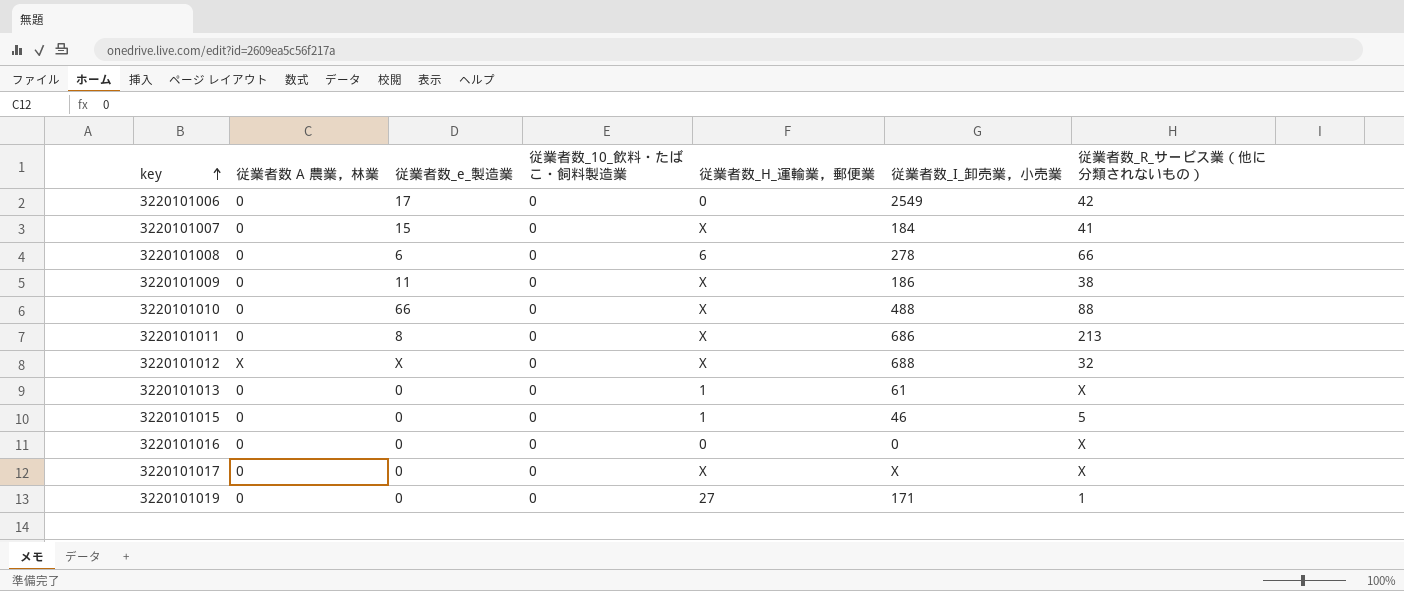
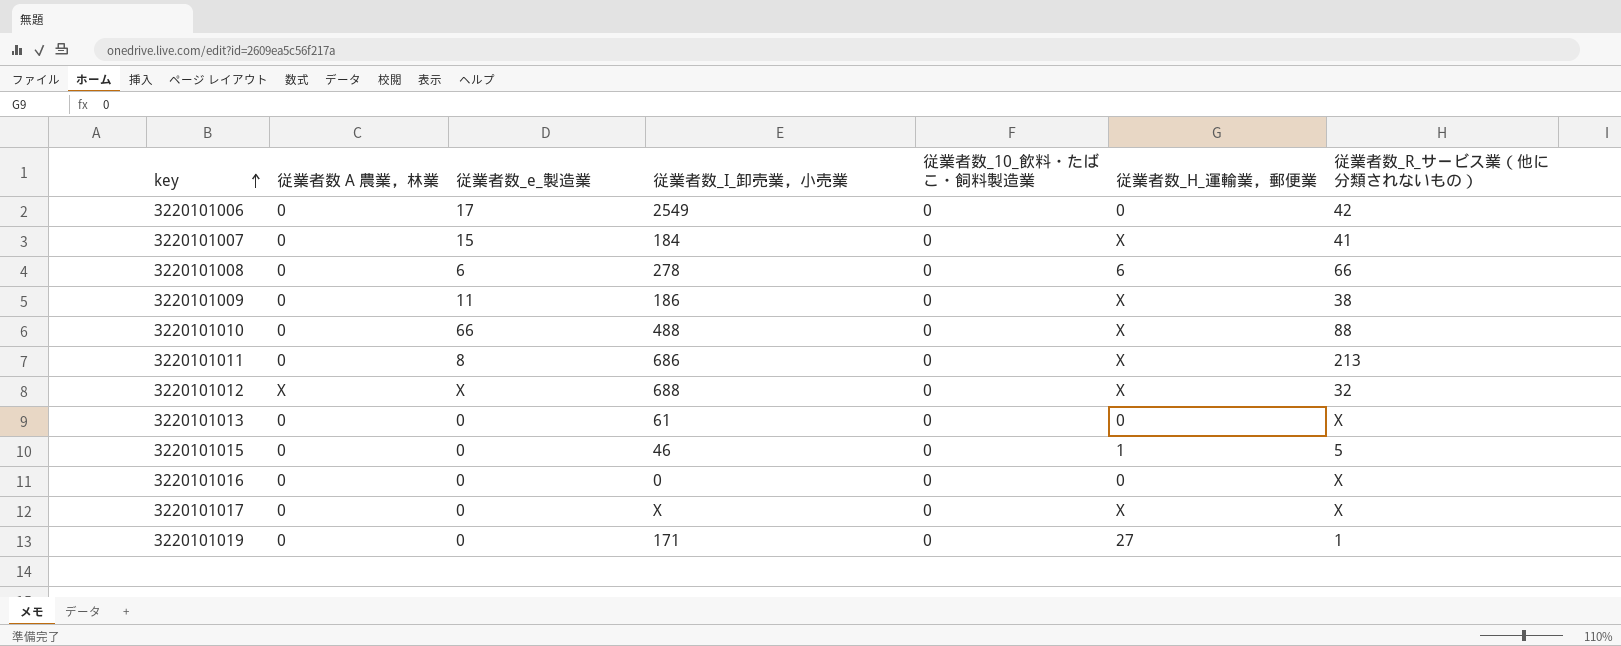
column 従業者数_I_卸売業，小売業 | position: 6 -> 4
3220101013 | 従業者数_H_運輸業，郵便業: 1 -> 0

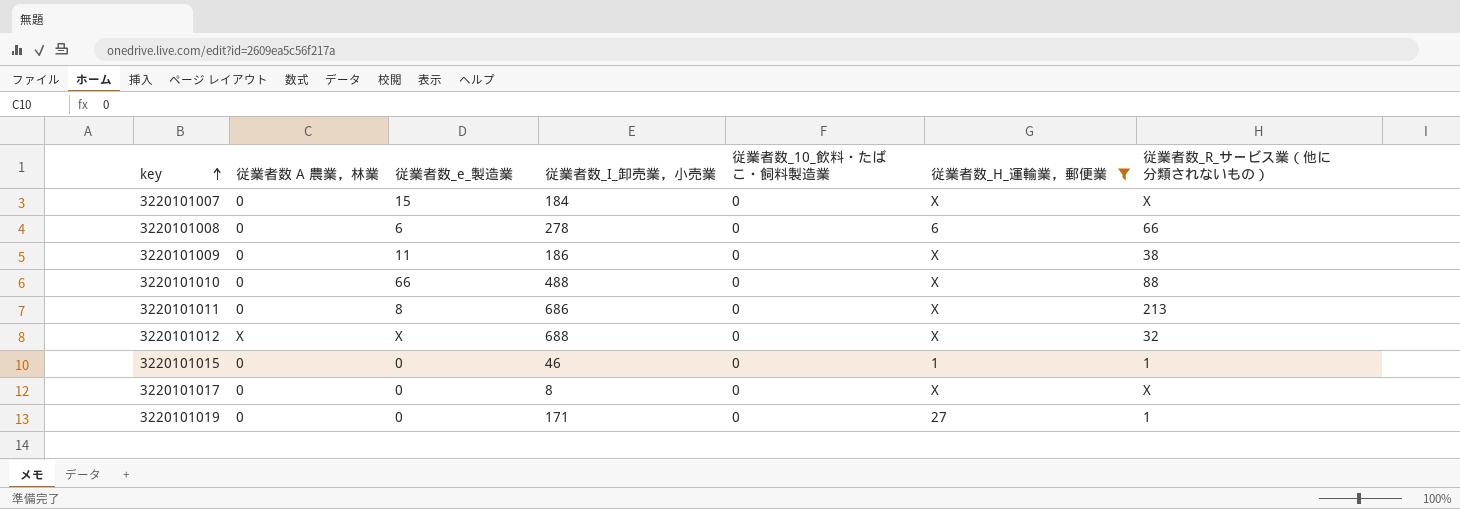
filter: none -> 従業者数_H_運輸業，郵便業 != 0
3220101007 | 従業者数_R_サービス業（他に分類されないもの）: 41 -> X
3220101015 | 従業者数_R_サービス業（他に分類されないもの）: 5 -> 1
3220101017 | 従業者数_I_卸売業，小売業: X -> 8

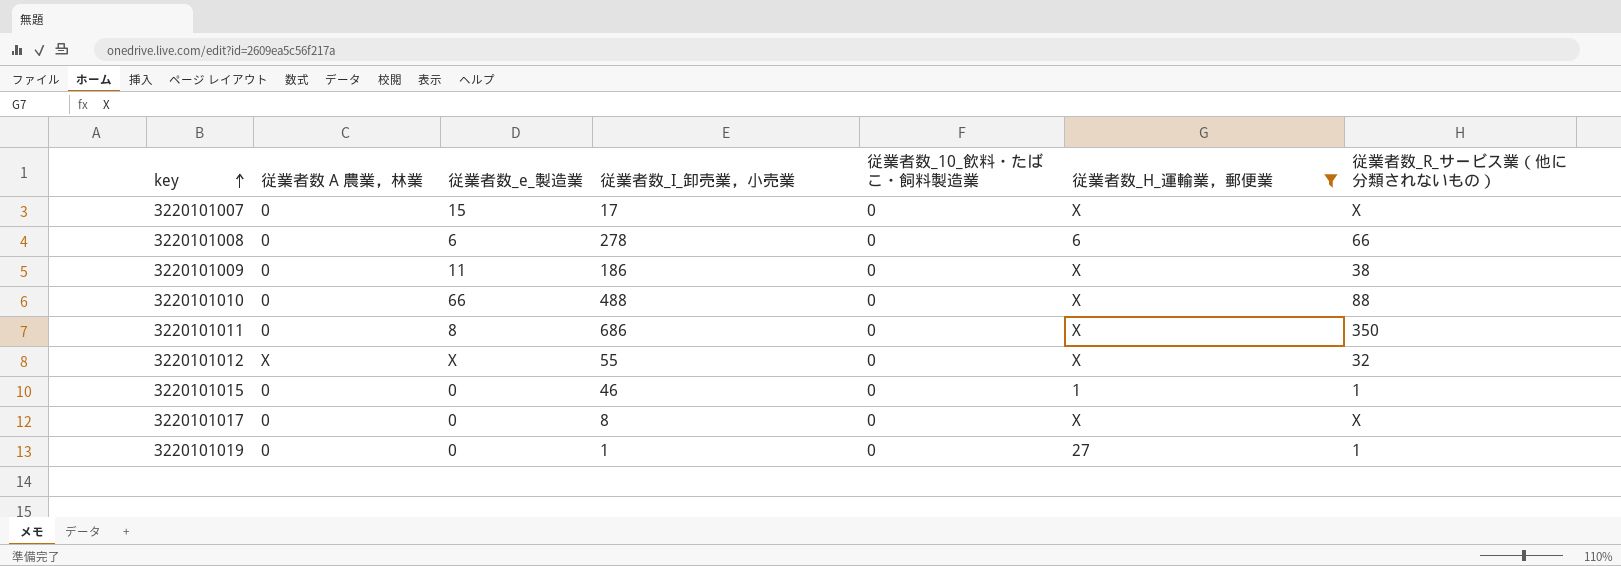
3220101007 | 従業者数_I_卸売業，小売業: 184 -> 17
3220101011 | 従業者数_R_サービス業（他に分類されないもの）: 213 -> 350
3220101012 | 従業者数_I_卸売業，小売業: 688 -> 55
3220101019 | 従業者数_I_卸売業，小売業: 171 -> 1

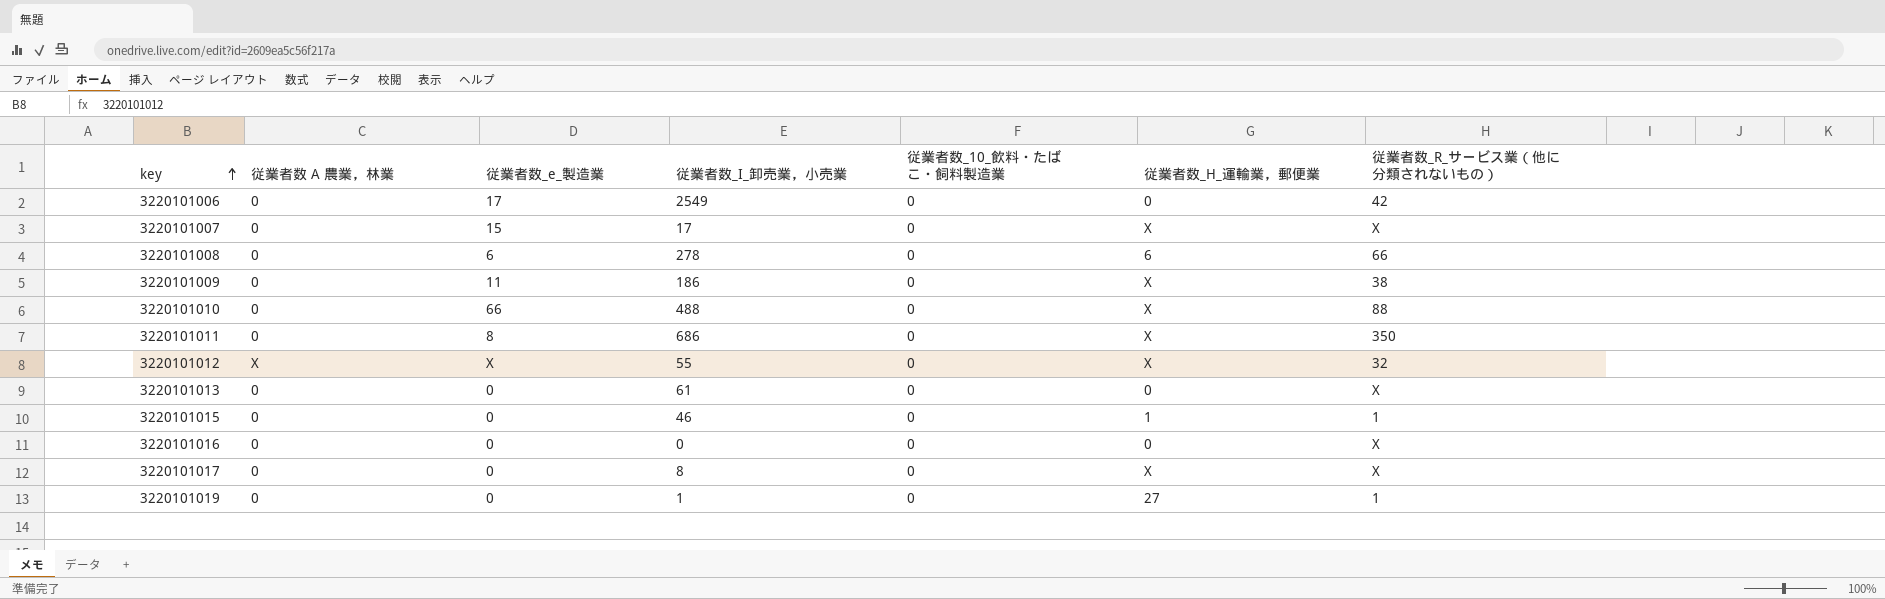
filter: 従業者数_H_運輸業，郵便業 != 0 -> none

